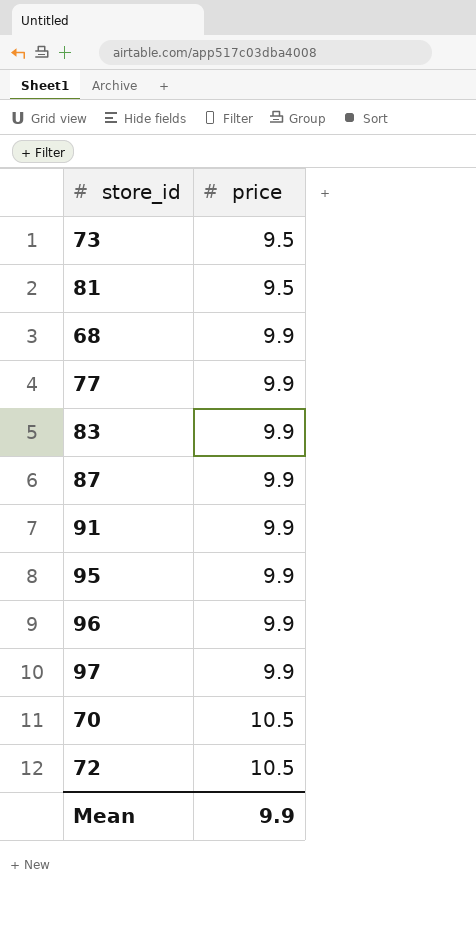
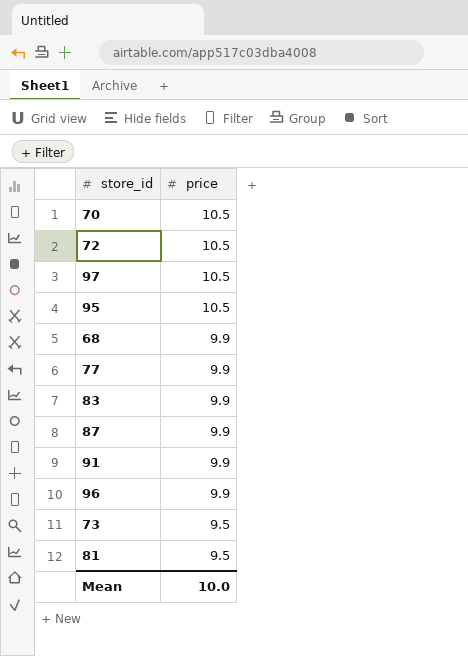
row order: price ascending -> price descending
97 | price: 9.9 -> 10.5
95 | price: 9.9 -> 10.5
Mean | price: 9.9 -> 10.0

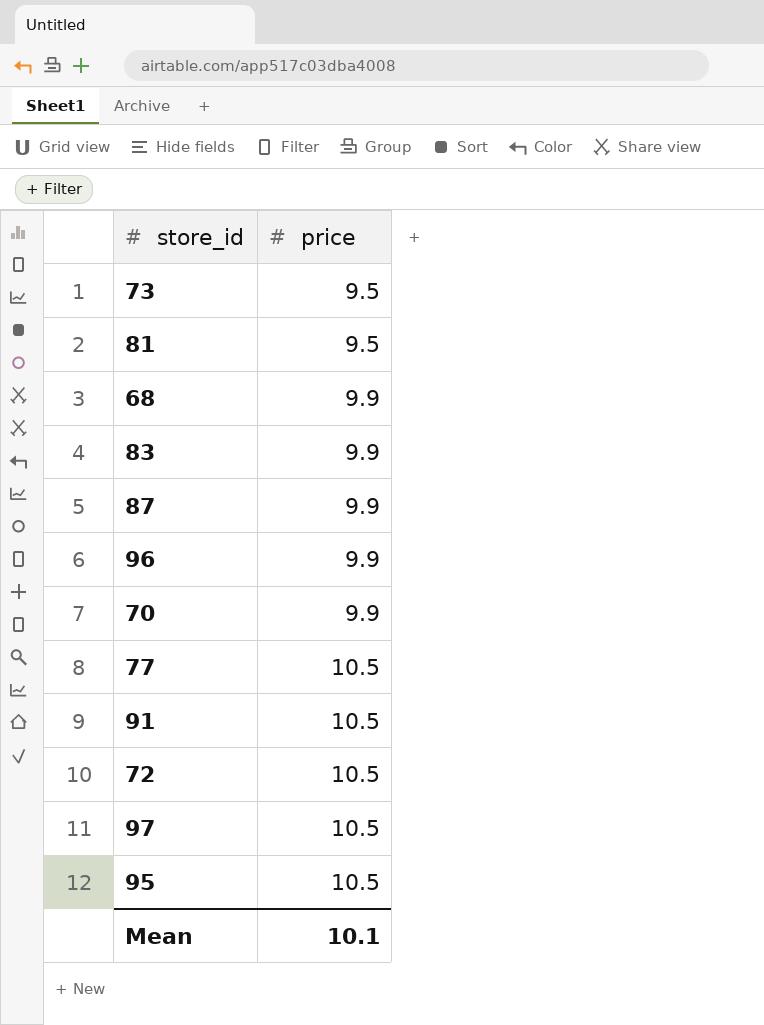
row order: price descending -> price ascending
70 | price: 10.5 -> 9.9
77 | price: 9.9 -> 10.5
91 | price: 9.9 -> 10.5
Mean | price: 10.0 -> 10.1

